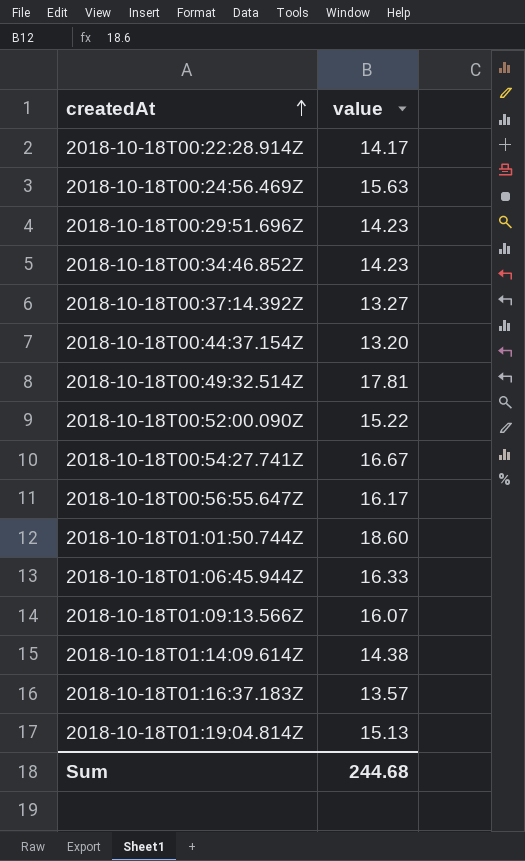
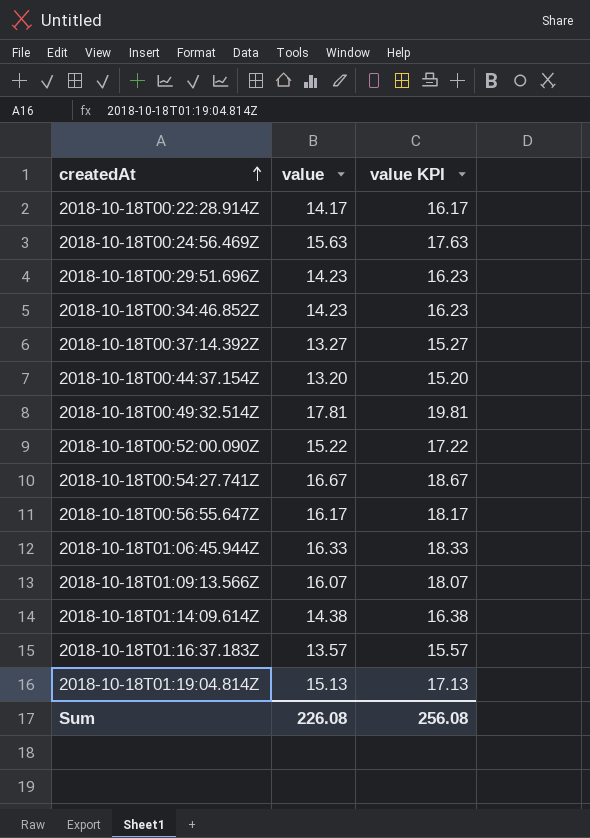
column value KPI | formula: none -> [value] + 2
row 2018-10-18T01:01:50.744Z: 18.60 -> none
Sum | value: 244.68 -> 226.08

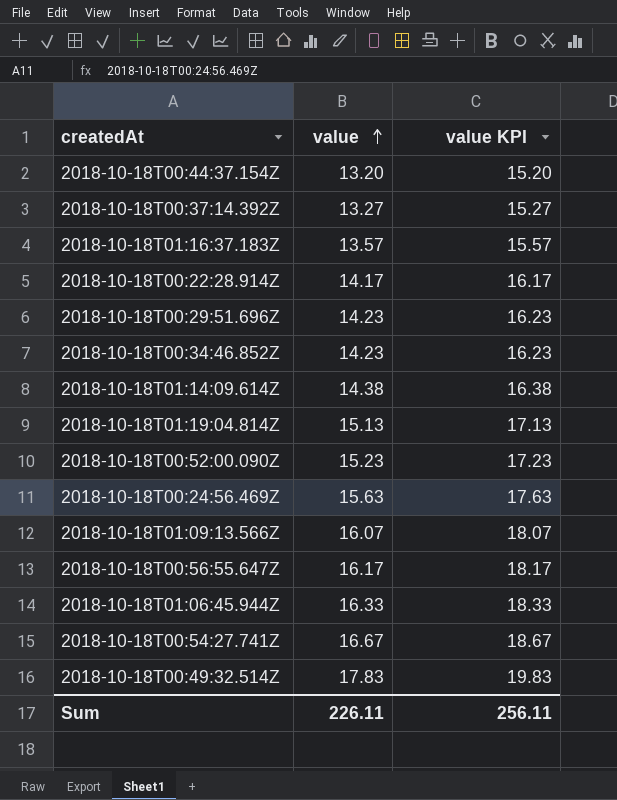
row order: createdAt ascending -> value ascending
2018-10-18T00:52:00.090Z | value: 15.22 -> 15.23
2018-10-18T00:52:00.090Z | value KPI: 17.22 -> 17.23
2018-10-18T00:49:32.514Z | value: 17.81 -> 17.83
2018-10-18T00:49:32.514Z | value KPI: 19.81 -> 19.83
Sum | value: 226.08 -> 226.11
Sum | value KPI: 256.08 -> 256.11

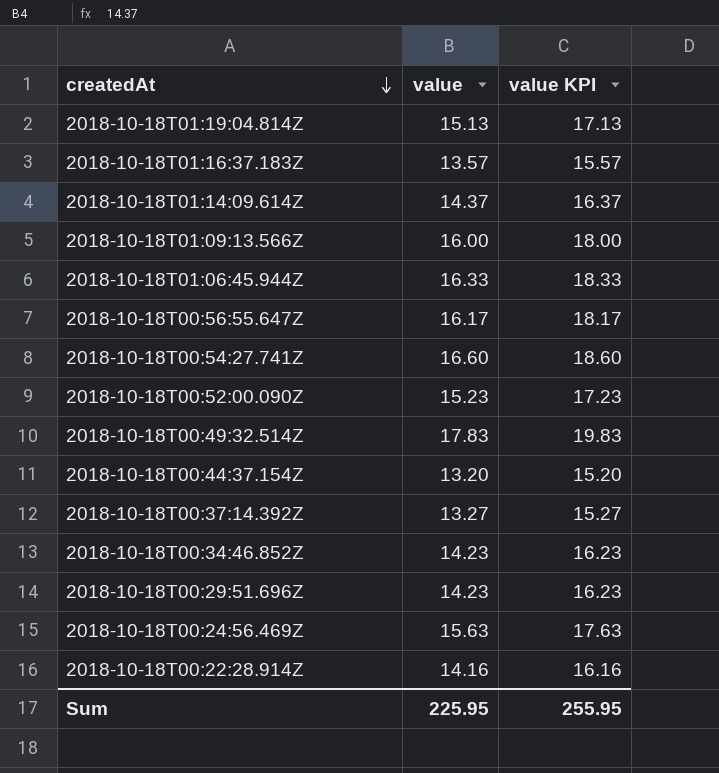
row order: value ascending -> createdAt descending
2018-10-18T01:14:09.614Z | value: 14.38 -> 14.37
2018-10-18T01:14:09.614Z | value KPI: 16.38 -> 16.37
2018-10-18T01:09:13.566Z | value: 16.07 -> 16.00
2018-10-18T01:09:13.566Z | value KPI: 18.07 -> 18.00
2018-10-18T00:54:27.741Z | value: 16.67 -> 16.60
2018-10-18T00:54:27.741Z | value KPI: 18.67 -> 18.60
2018-10-18T00:22:28.914Z | value: 14.17 -> 14.16
2018-10-18T00:22:28.914Z | value KPI: 16.17 -> 16.16
Sum | value: 226.11 -> 225.95
Sum | value KPI: 256.11 -> 255.95

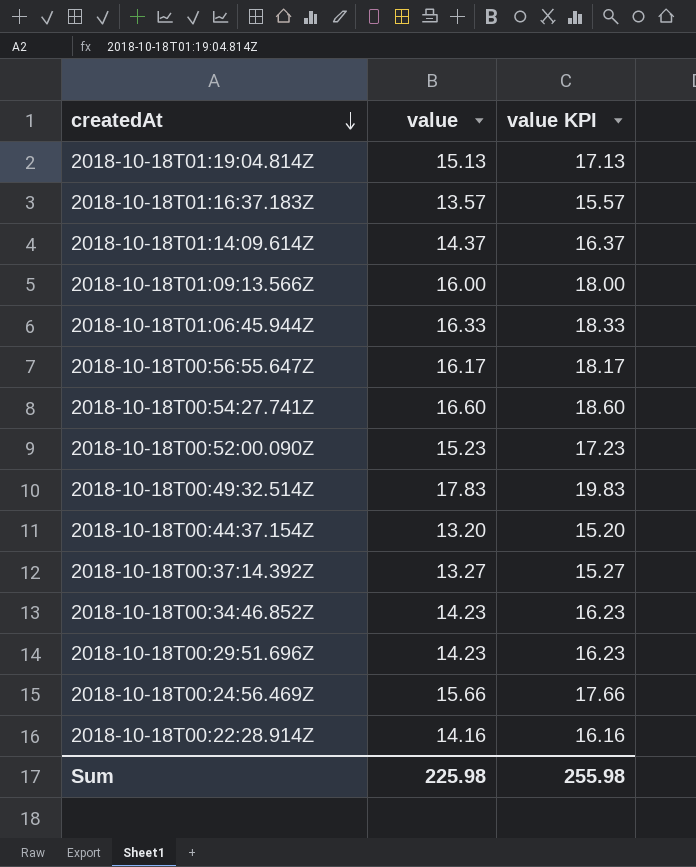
2018-10-18T00:24:56.469Z | value: 15.63 -> 15.66
2018-10-18T00:24:56.469Z | value KPI: 17.63 -> 17.66
Sum | value: 225.95 -> 225.98
Sum | value KPI: 255.95 -> 255.98

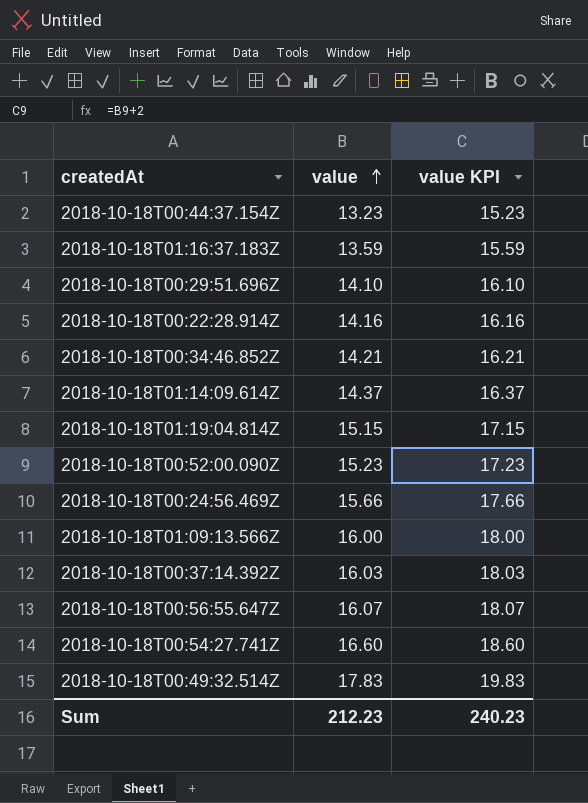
row order: createdAt descending -> value ascending
row 2018-10-18T01:06:45.944Z: 16.33 | 18.33 -> none
2018-10-18T00:44:37.154Z | value: 13.20 -> 13.23
2018-10-18T00:44:37.154Z | value KPI: 15.20 -> 15.23
2018-10-18T01:16:37.183Z | value: 13.57 -> 13.59
2018-10-18T01:16:37.183Z | value KPI: 15.57 -> 15.59
2018-10-18T00:29:51.696Z | value: 14.23 -> 14.10
2018-10-18T00:29:51.696Z | value KPI: 16.23 -> 16.10
2018-10-18T00:34:46.852Z | value: 14.23 -> 14.21
2018-10-18T00:34:46.852Z | value KPI: 16.23 -> 16.21
2018-10-18T01:19:04.814Z | value: 15.13 -> 15.15
2018-10-18T01:19:04.814Z | value KPI: 17.13 -> 17.15
2018-10-18T00:37:14.392Z | value: 13.27 -> 16.03
2018-10-18T00:37:14.392Z | value KPI: 15.27 -> 18.03
2018-10-18T00:56:55.647Z | value: 16.17 -> 16.07
2018-10-18T00:56:55.647Z | value KPI: 18.17 -> 18.07
Sum | value: 225.98 -> 212.23
Sum | value KPI: 255.98 -> 240.23

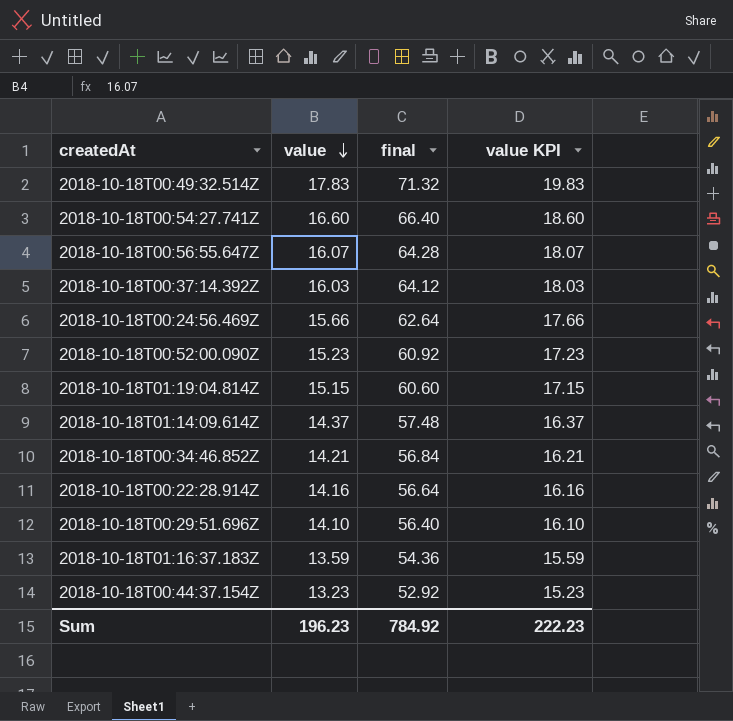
row order: value ascending -> value descending
column final | formula: none -> [value] * 4
row 2018-10-18T01:09:13.566Z: 16.00 | 18.00 -> none
Sum | value: 212.23 -> 196.23
Sum | value KPI: 240.23 -> 222.23

